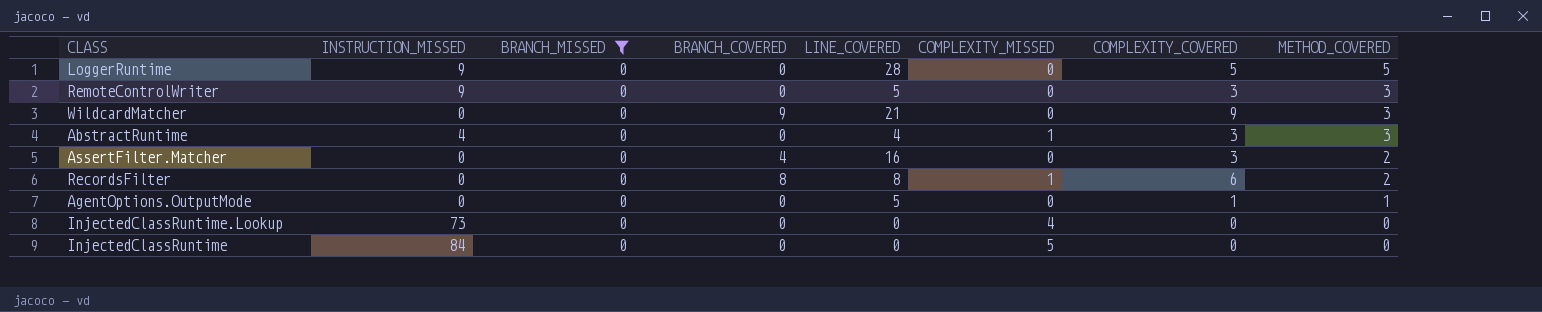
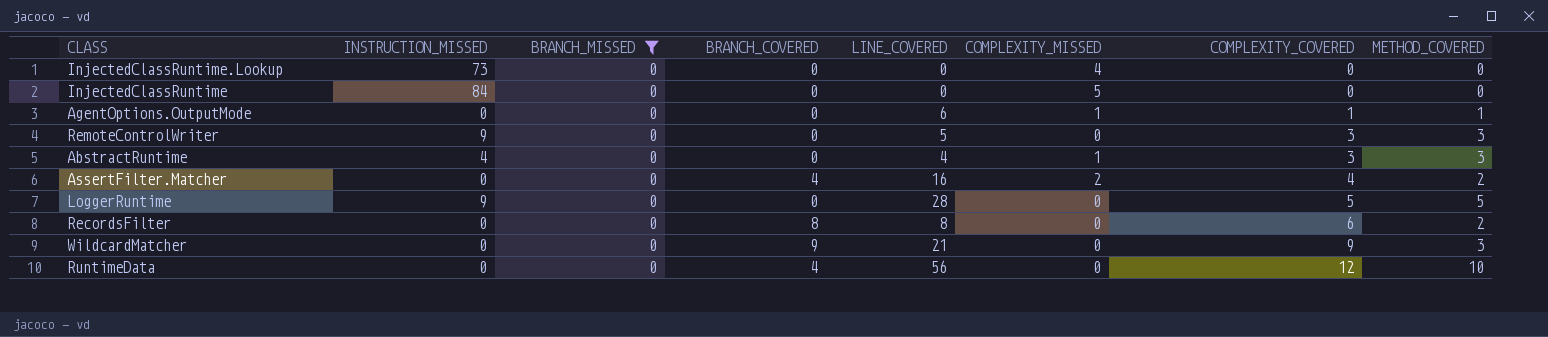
row order: METHOD_COVERED descending -> COMPLEXITY_COVERED ascending
AgentOptions.OutputMode | LINE_COVERED: 5 -> 6
AgentOptions.OutputMode | COMPLEXITY_MISSED: 0 -> 1
AssertFilter.Matcher | COMPLEXITY_MISSED: 0 -> 2
AssertFilter.Matcher | COMPLEXITY_COVERED: 3 -> 4
RecordsFilter | COMPLEXITY_MISSED: 1 -> 0
row RuntimeData: none -> 0 | 0 | 4 | 56 | 0 | 12 | 10

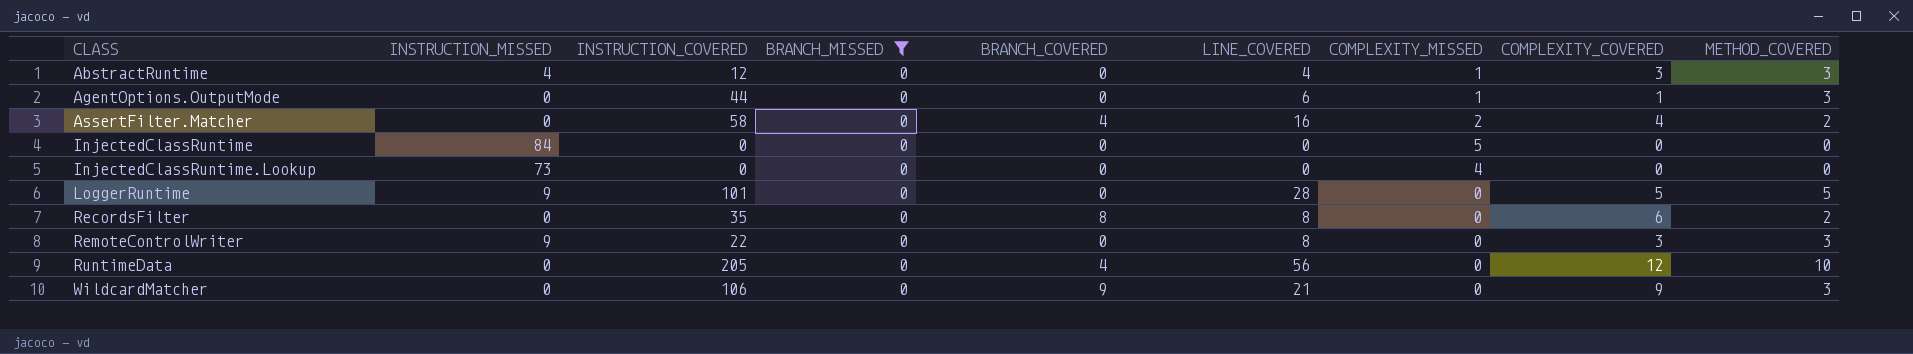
row order: COMPLEXITY_COVERED ascending -> CLASS ascending
column INSTRUCTION_COVERED | position: none -> 3
AgentOptions.OutputMode | METHOD_COVERED: 1 -> 3
RemoteControlWriter | LINE_COVERED: 5 -> 8

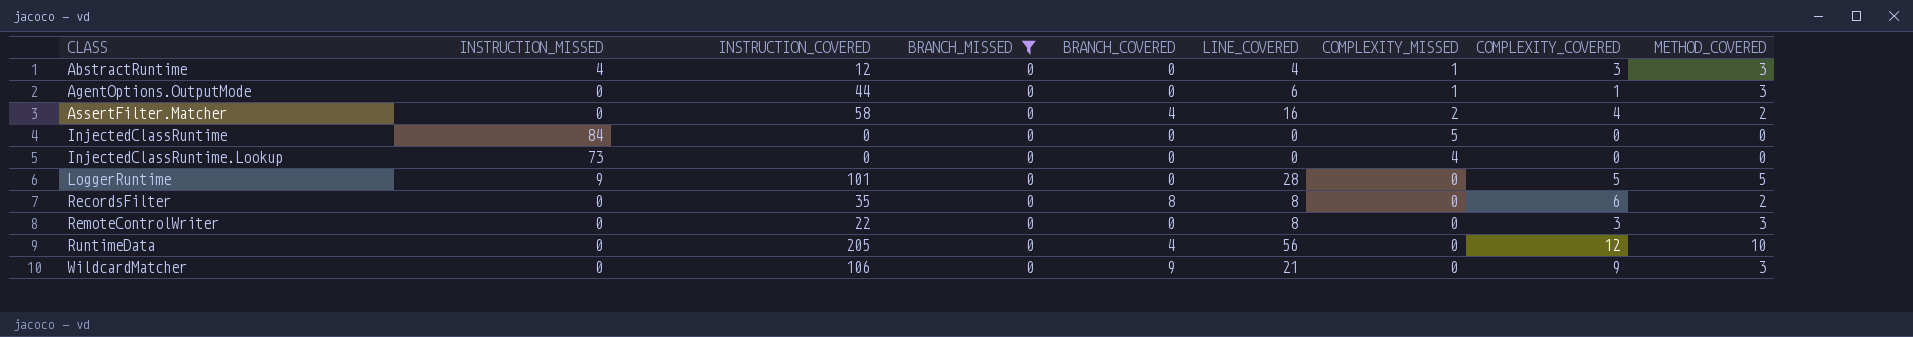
RemoteControlWriter | INSTRUCTION_MISSED: 9 -> 0

